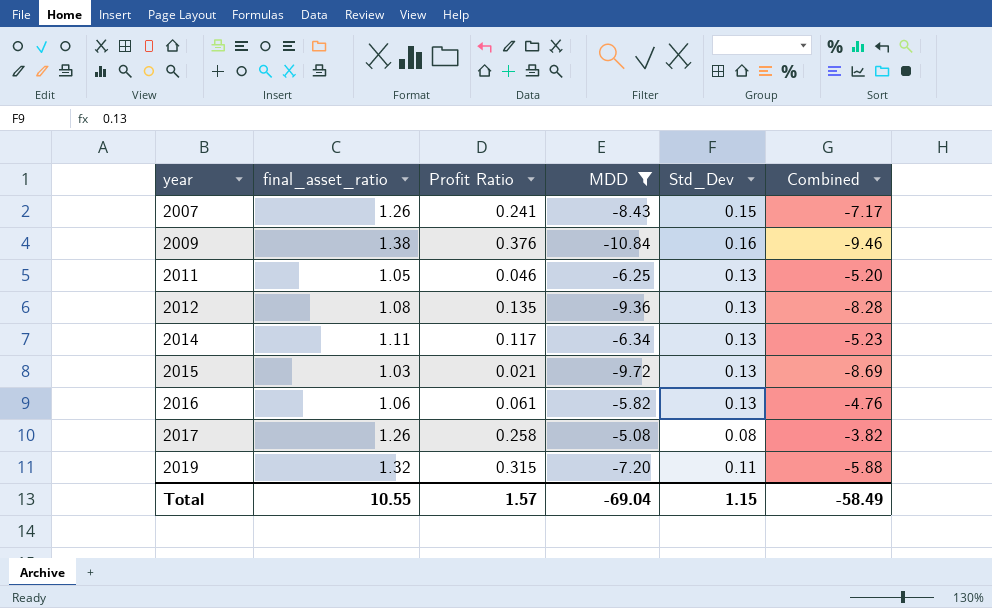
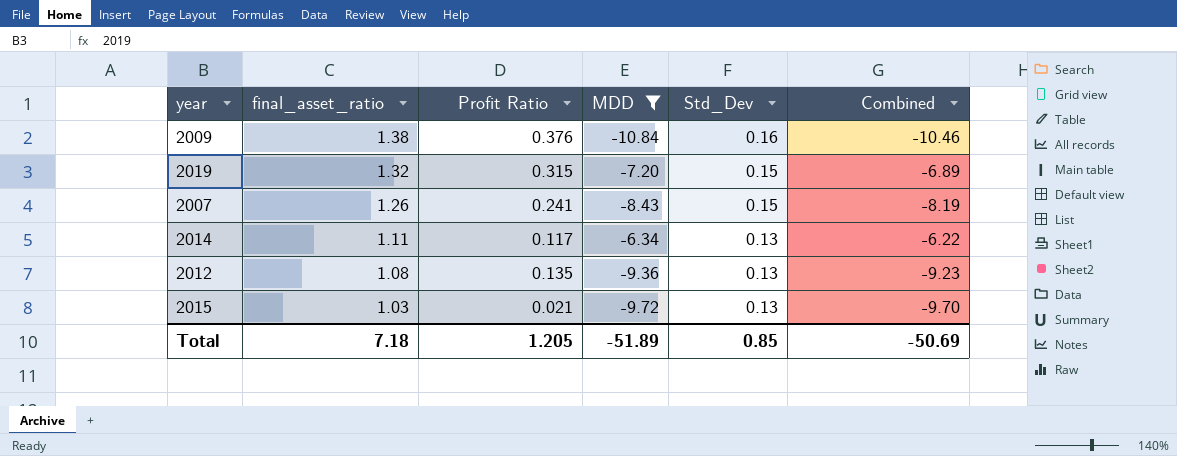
row order: year ascending -> final_asset_ratio descending
column Combined | formula: [final_asset_ratio] + [MDD] -> [Profit Ratio] + [MDD]
row 2011: 1.05 | 0.046 | -6.25 | 0.13 | -5.20 -> none
row 2016: 1.06 | 0.061 | -5.82 | 0.13 | -4.76 -> none
row 2017: 1.26 | 0.258 | -5.08 | 0.08 | -3.82 -> none
2019 | Std_Dev: 0.11 -> 0.15
Total | final_asset_ratio: 10.55 -> 7.18
Total | Profit Ratio: 1.57 -> 1.205
Total | MDD: -69.04 -> -51.89
Total | Std_Dev: 1.15 -> 0.85
Total | Combined: -58.49 -> -50.69

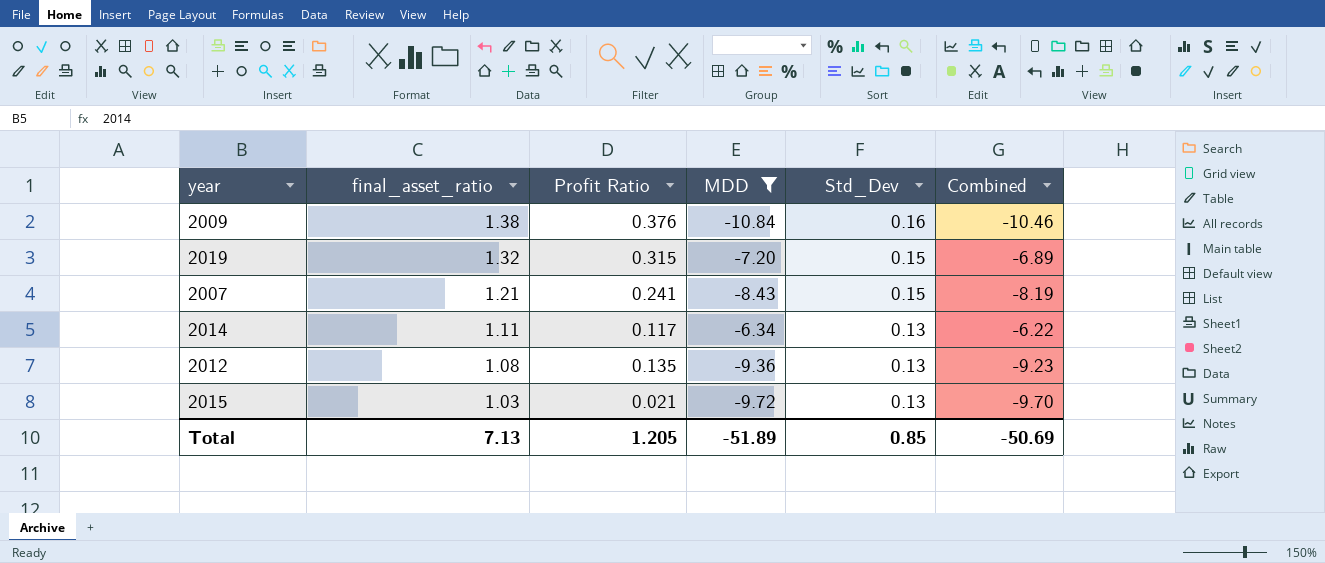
2007 | final_asset_ratio: 1.26 -> 1.21
Total | final_asset_ratio: 7.18 -> 7.13

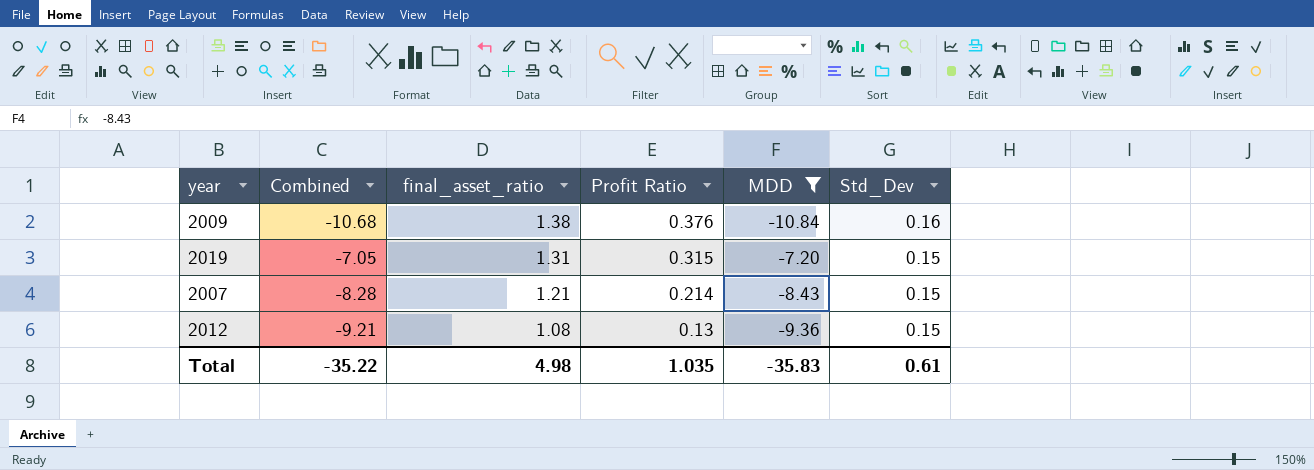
column Combined | formula: [Profit Ratio] + [MDD] -> [MDD] + [Std_Dev]
column Combined | position: 6 -> 2
row 2014: 1.11 | 0.117 | -6.34 | 0.13 | -6.22 -> none
row 2015: 1.03 | 0.021 | -9.72 | 0.13 | -9.70 -> none
2019 | final_asset_ratio: 1.32 -> 1.31
2007 | Profit Ratio: 0.241 -> 0.214
2012 | Profit Ratio: 0.135 -> 0.13
2012 | Std_Dev: 0.13 -> 0.15
Total | Combined: -50.69 -> -35.22
Total | final_asset_ratio: 7.13 -> 4.98
Total | Profit Ratio: 1.205 -> 1.035
Total | MDD: -51.89 -> -35.83
Total | Std_Dev: 0.85 -> 0.61

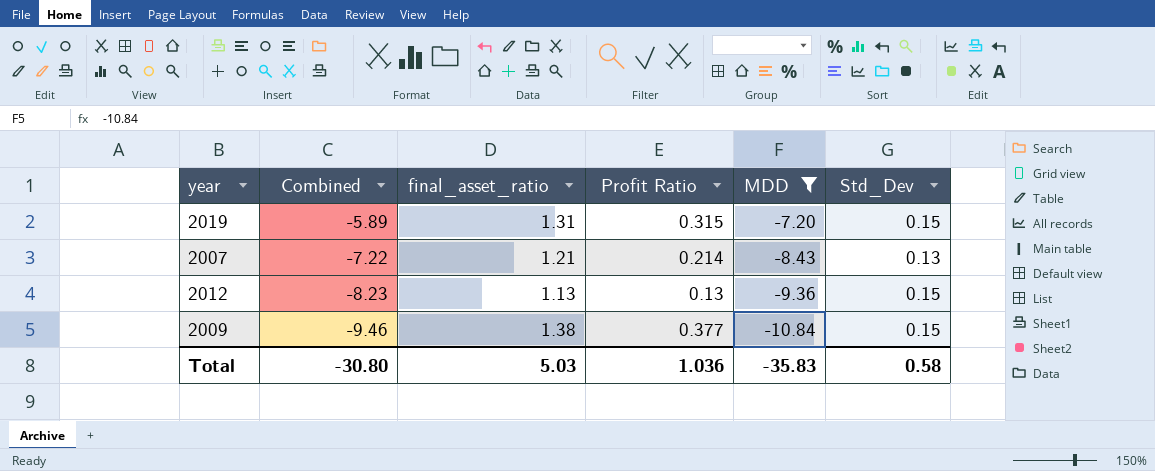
row order: final_asset_ratio descending -> Combined descending
column Combined | formula: [MDD] + [Std_Dev] -> [final_asset_ratio] + [MDD]
2007 | Std_Dev: 0.15 -> 0.13
2012 | final_asset_ratio: 1.08 -> 1.13
2009 | Profit Ratio: 0.376 -> 0.377
2009 | Std_Dev: 0.16 -> 0.15
Total | Combined: -35.22 -> -30.80
Total | final_asset_ratio: 4.98 -> 5.03
Total | Profit Ratio: 1.035 -> 1.036
Total | Std_Dev: 0.61 -> 0.58

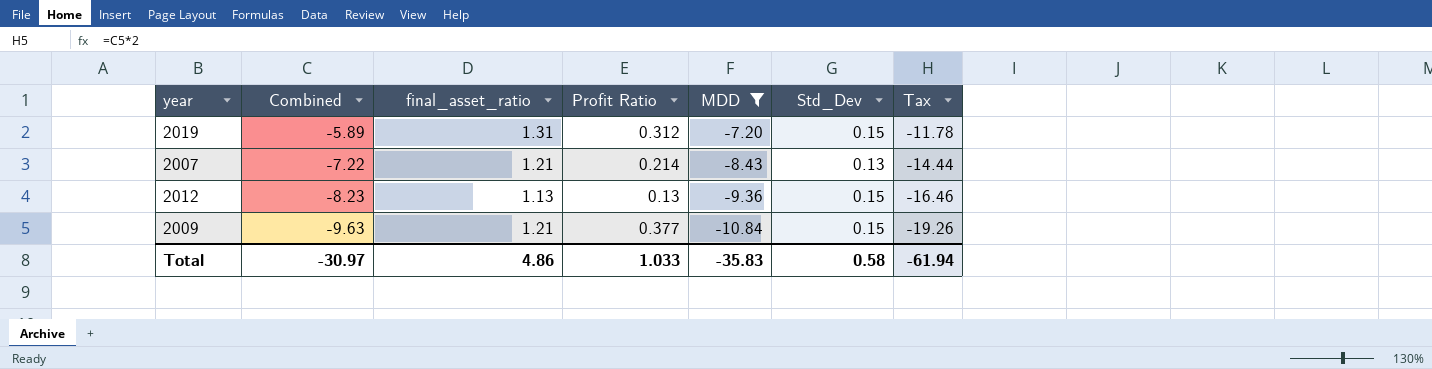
column Tax | formula: none -> [Combined] * 2
2019 | Profit Ratio: 0.315 -> 0.312
2009 | Combined: -9.46 -> -9.63
2009 | final_asset_ratio: 1.38 -> 1.21
Total | Combined: -30.80 -> -30.97
Total | final_asset_ratio: 5.03 -> 4.86
Total | Profit Ratio: 1.036 -> 1.033

